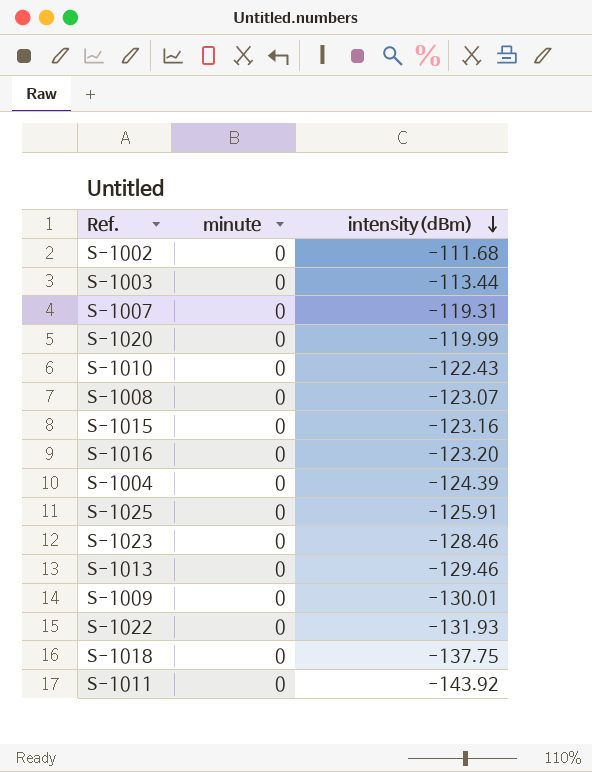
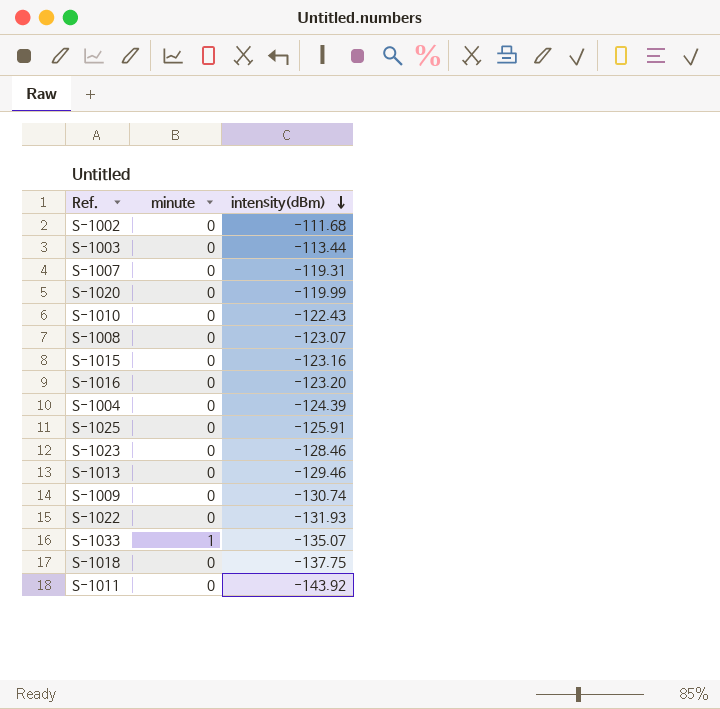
S-1009 | intensity(dBm): -130.01 -> -130.74
row S-1033: none -> 1 | -135.07

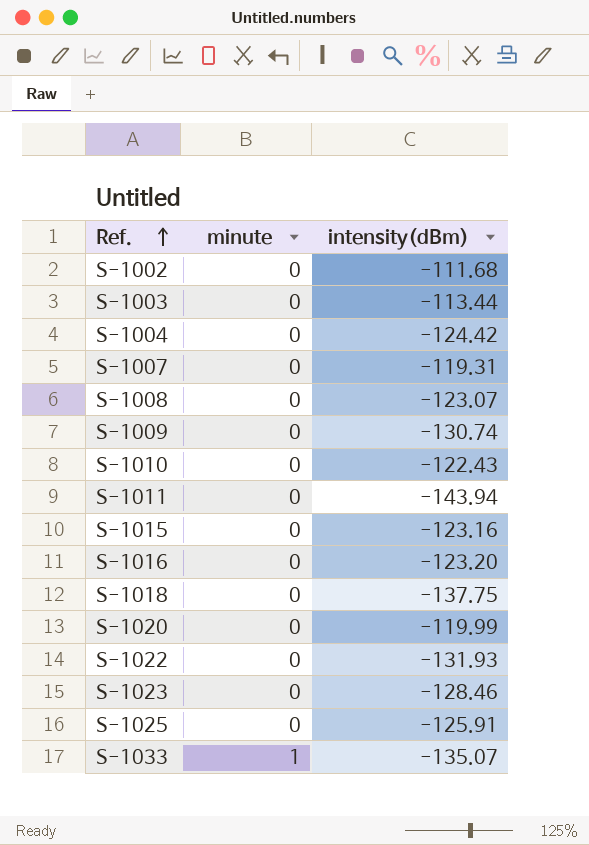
row order: intensity(dBm) descending -> Ref. ascending
row S-1013: 0 | -129.46 -> none
S-1004 | intensity(dBm): -124.39 -> -124.42
S-1011 | intensity(dBm): -143.92 -> -143.94

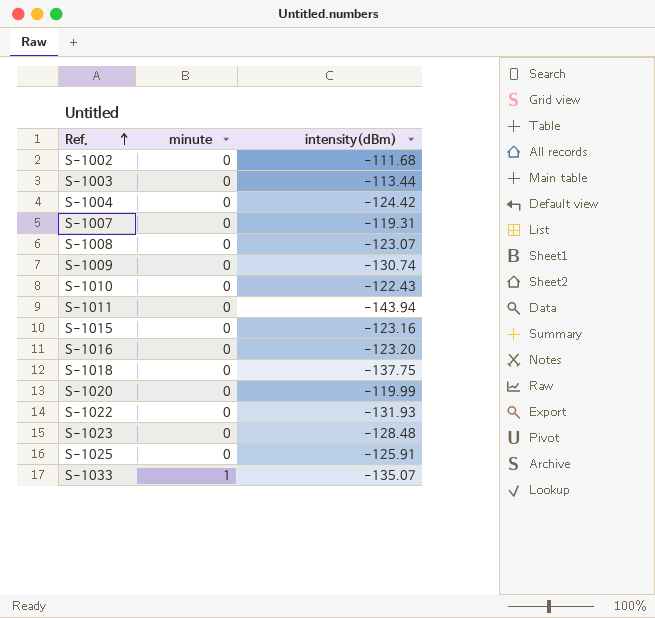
S-1023 | intensity(dBm): -128.46 -> -128.48

